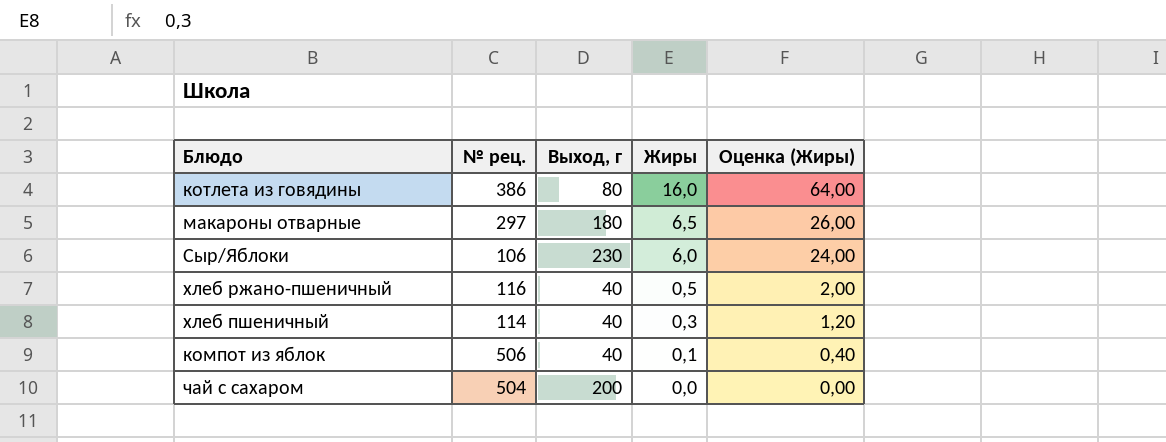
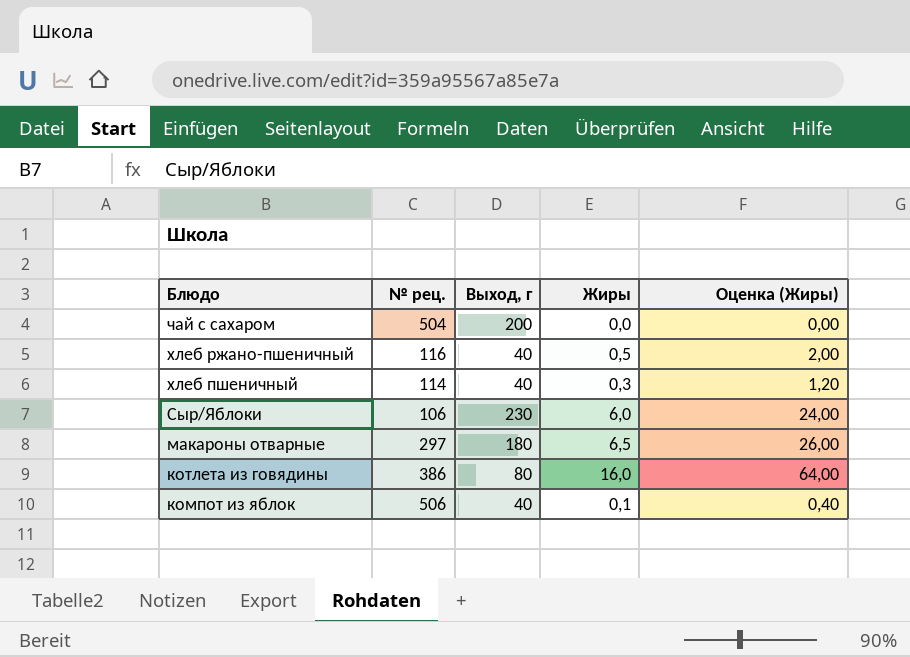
row order: Жиры descending -> Блюдо descending

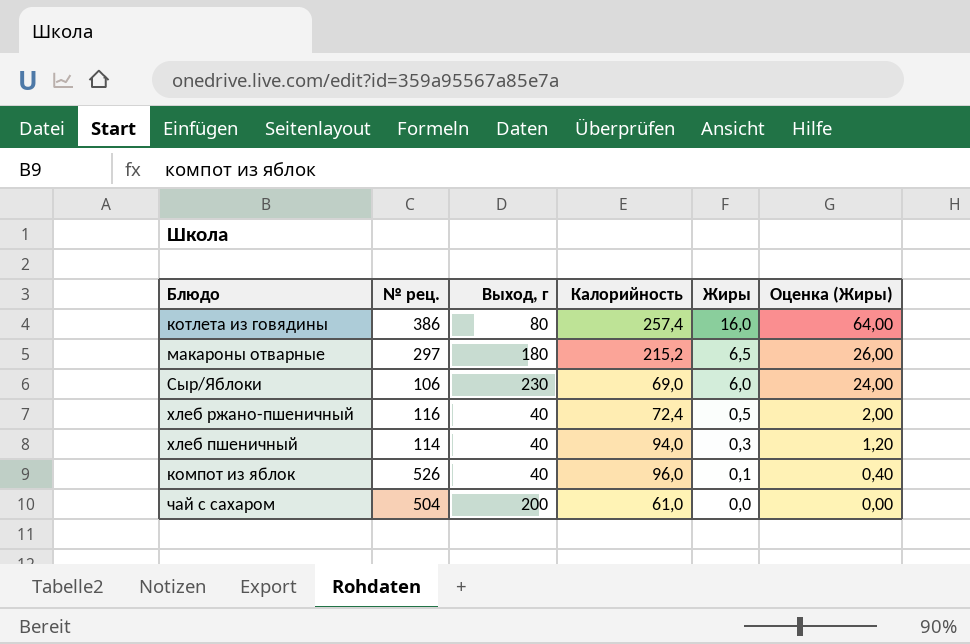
row order: Блюдо descending -> Жиры descending
column Калорийность | position: none -> 4
компот из яблок | № рец.: 506 -> 526

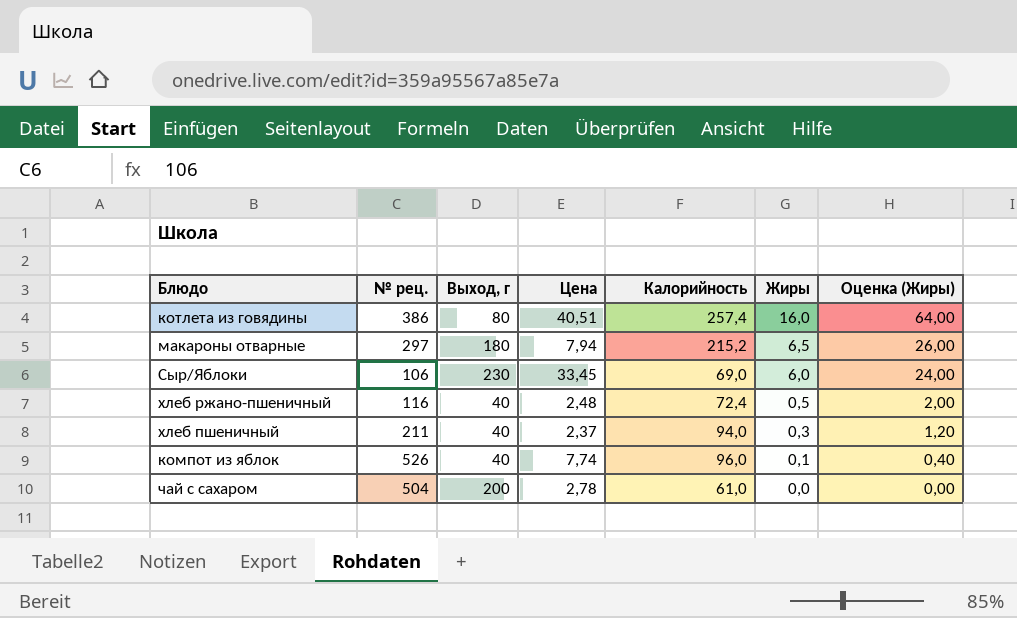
column Цена | position: none -> 4
хлеб пшеничный | № рец.: 114 -> 211

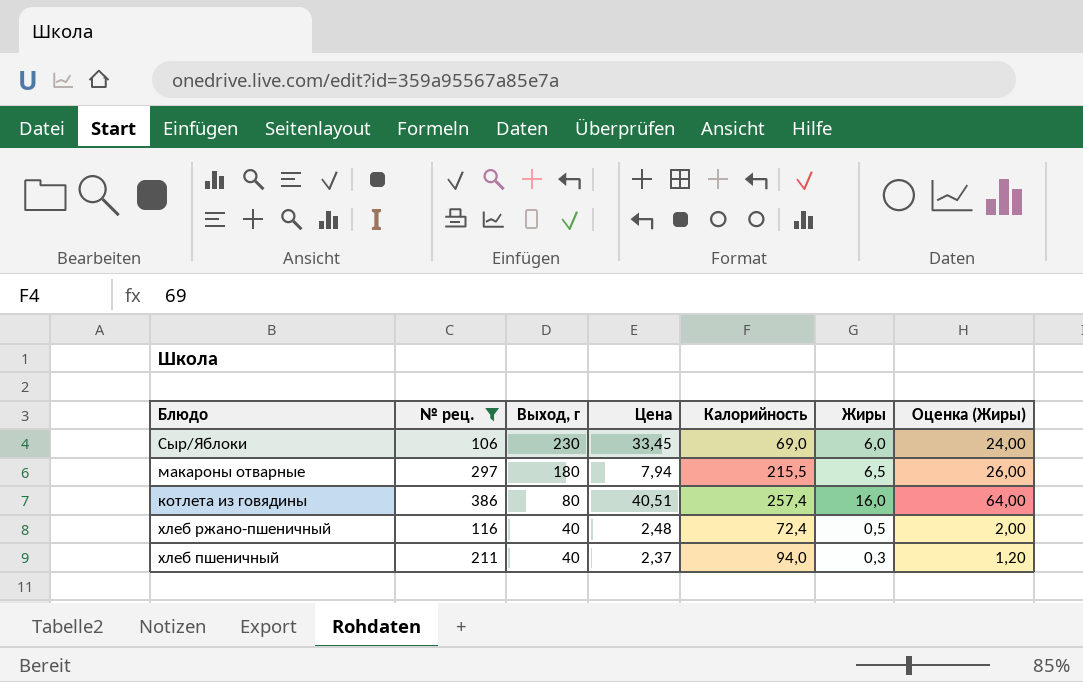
filter: none -> № рец. <= 386
row order: Жиры descending -> Выход, г descending
макароны отварные | Калорийность: 215,2 -> 215,5

